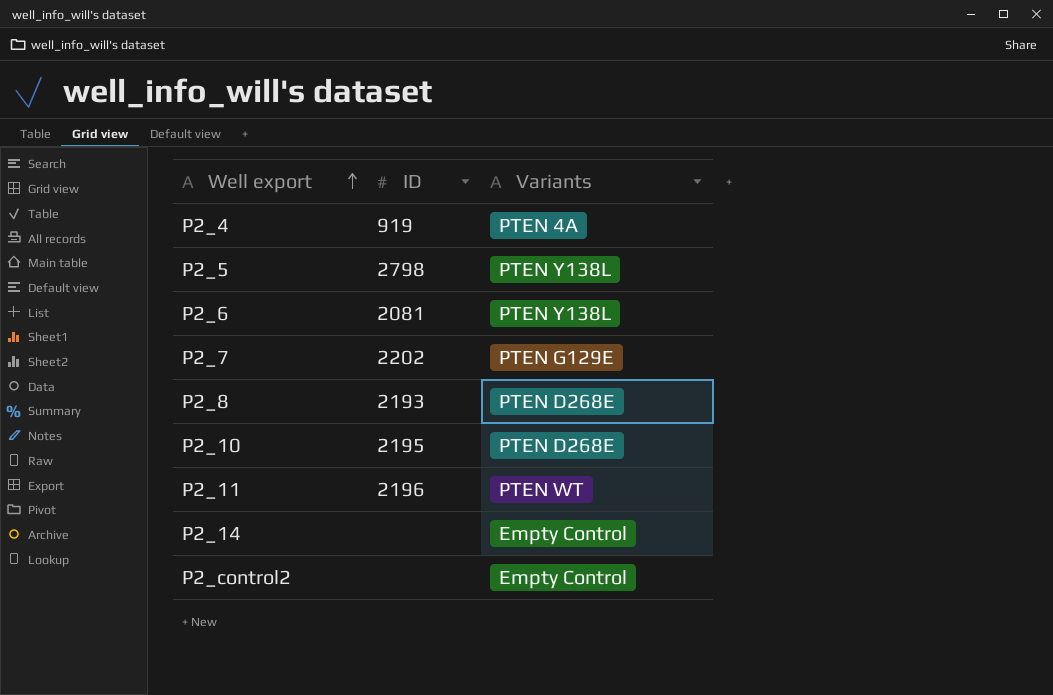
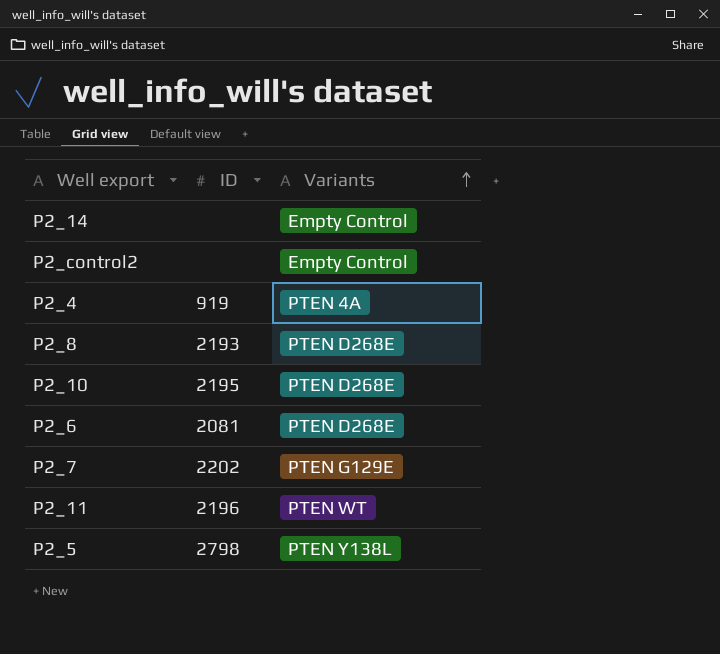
row order: Well export ascending -> Variants ascending
P2_6 | Variants: PTEN Y138L -> PTEN D268E

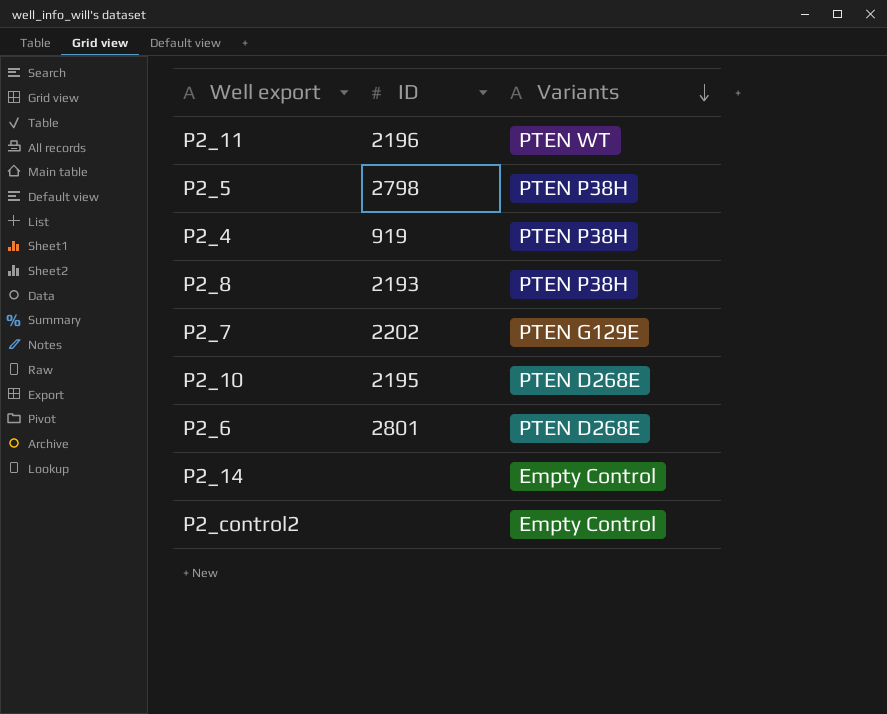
row order: Variants ascending -> Variants descending
P2_5 | Variants: PTEN Y138L -> PTEN P38H
P2_4 | Variants: PTEN 4A -> PTEN P38H
P2_8 | Variants: PTEN D268E -> PTEN P38H
P2_6 | ID: 2081 -> 2801

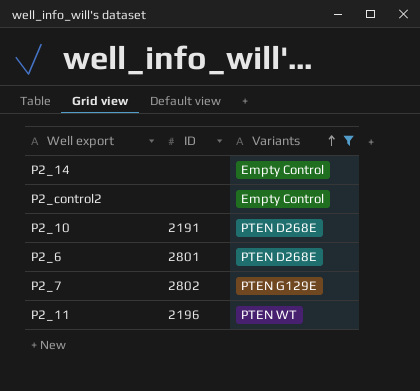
filter: none -> Variants != PTEN P38H
row order: Variants descending -> Variants ascending
P2_10 | ID: 2195 -> 2191
P2_7 | ID: 2202 -> 2802

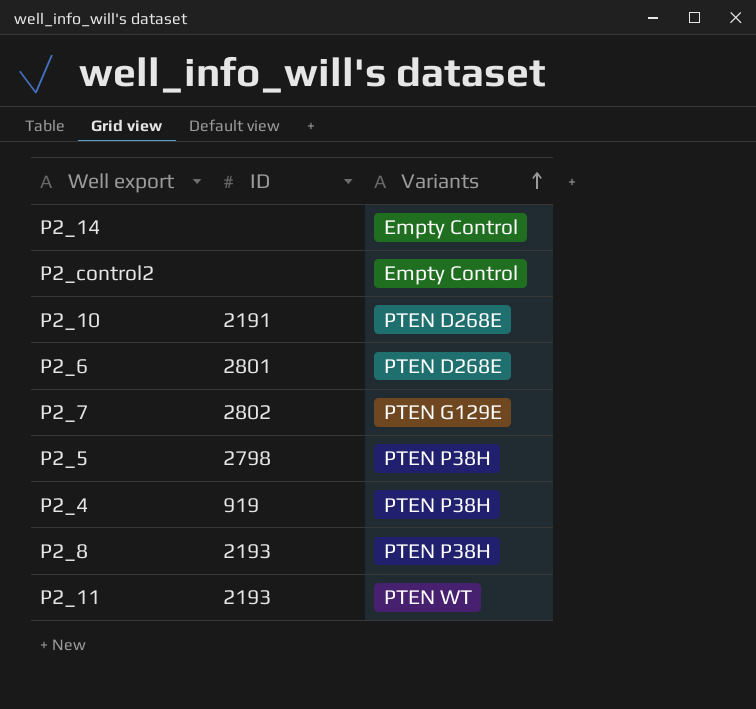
filter: Variants != PTEN P38H -> none
P2_11 | ID: 2196 -> 2193

